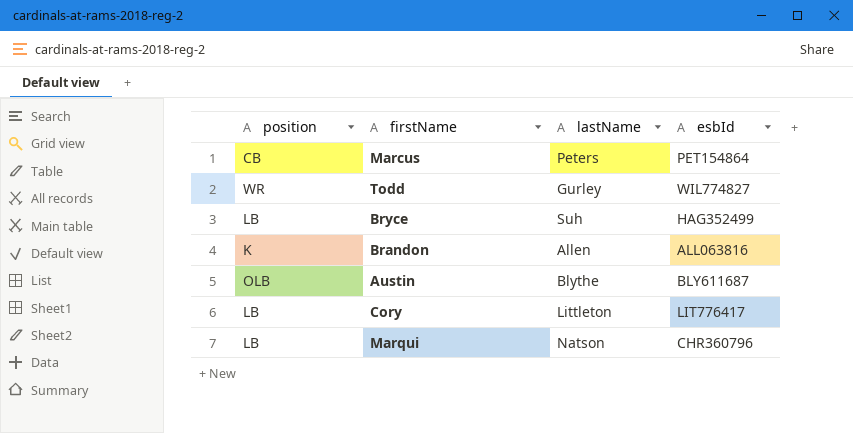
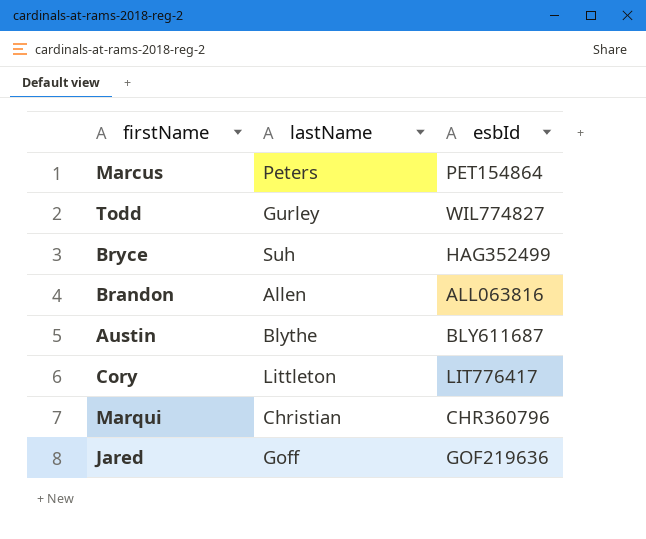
column position | position: 1 -> none
Marqui | lastName: Natson -> Christian
row Jared: none -> Goff | GOF219636

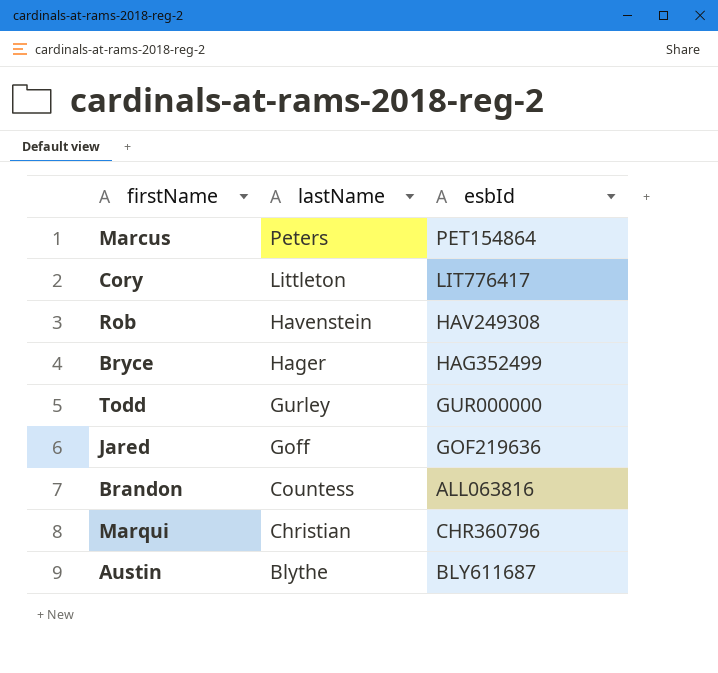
row order: none -> lastName descending
row Rob: none -> Havenstein | HAV249308
Bryce | lastName: Suh -> Hager
Todd | esbId: WIL774827 -> GUR000000
Brandon | lastName: Allen -> Countess

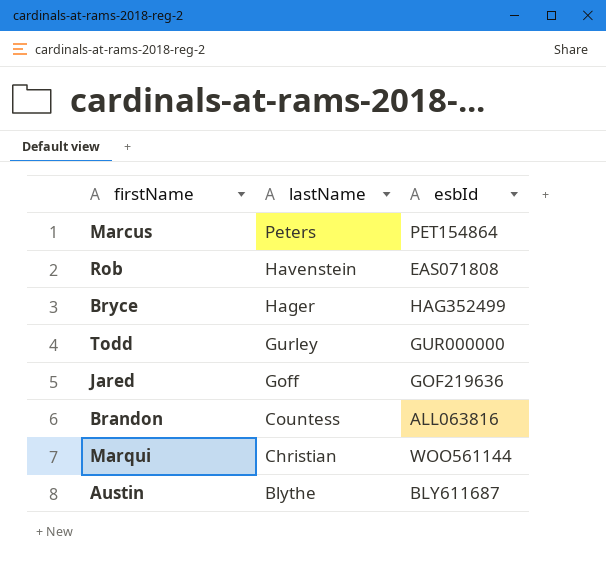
row Cory: Littleton | LIT776417 -> none
Rob | esbId: HAV249308 -> EAS071808
Marqui | esbId: CHR360796 -> WOO561144

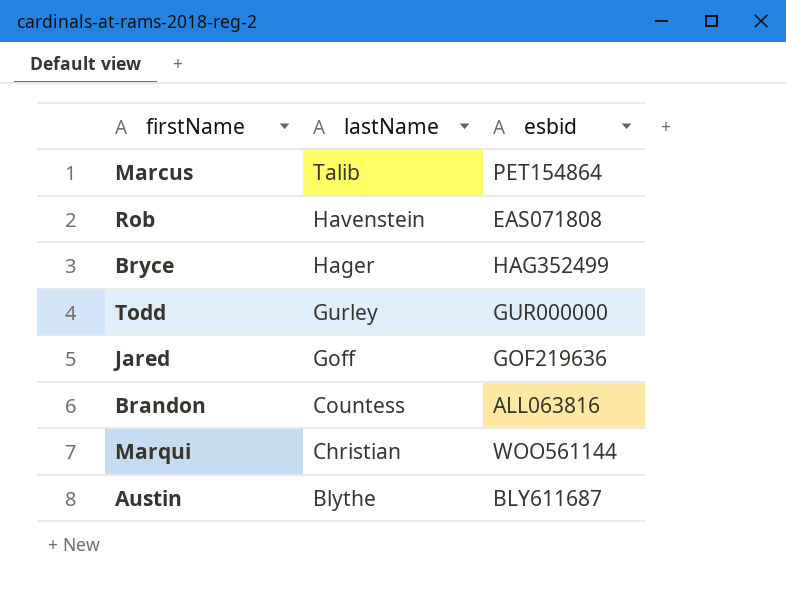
column name: esbId -> esbid
Marcus | lastName: Peters -> Talib

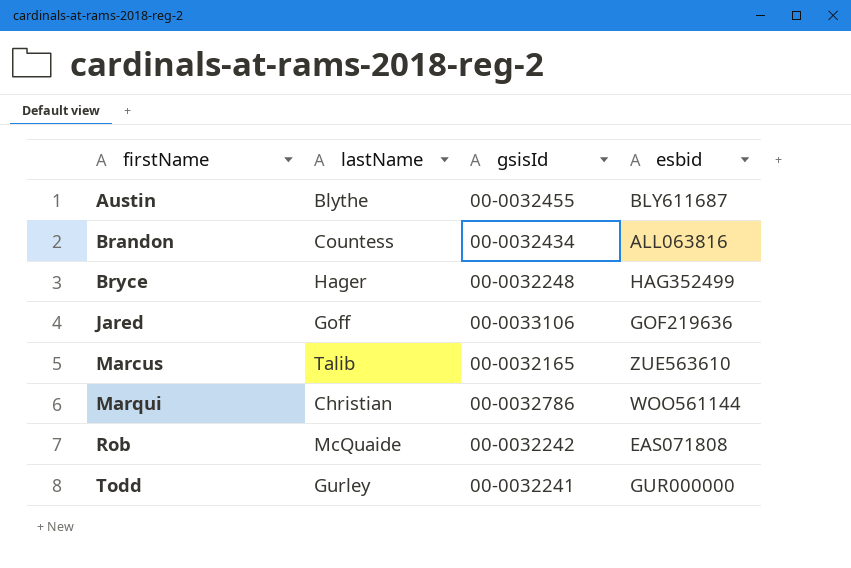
row order: lastName descending -> firstName ascending
column gsisId | position: none -> 3
Marcus | esbid: PET154864 -> ZUE563610
Rob | lastName: Havenstein -> McQuaide

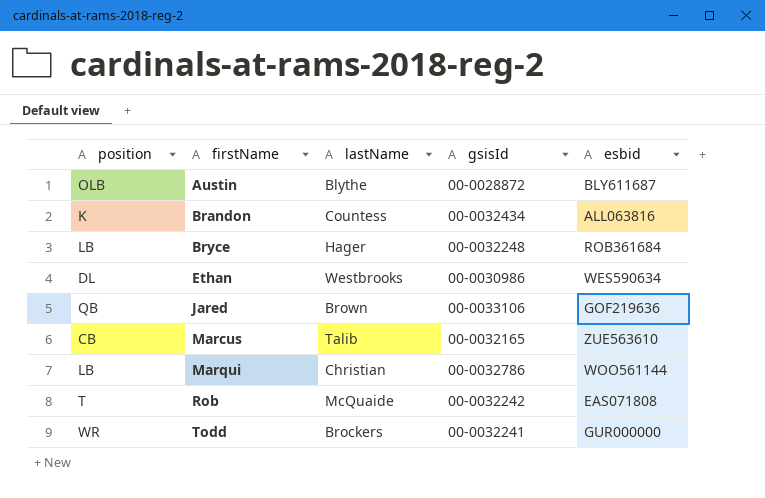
column position | position: none -> 1
Austin | gsisId: 00-0032455 -> 00-0028872
Bryce | esbid: HAG352499 -> ROB361684
row Ethan: none -> DL | Westbrooks | 00-0030986 | WES590634
Jared | lastName: Goff -> Brown
Todd | lastName: Gurley -> Brockers

